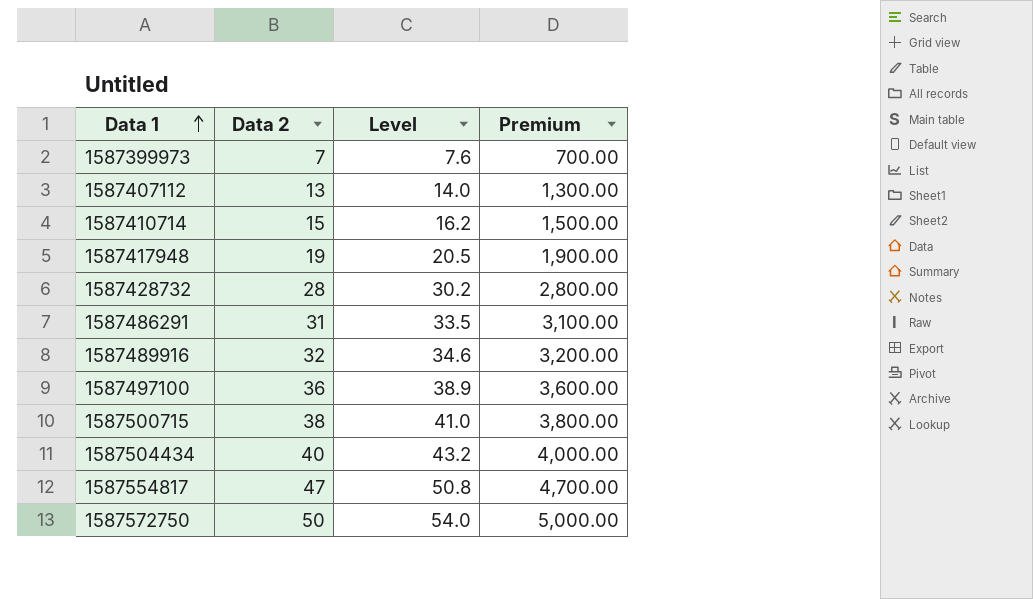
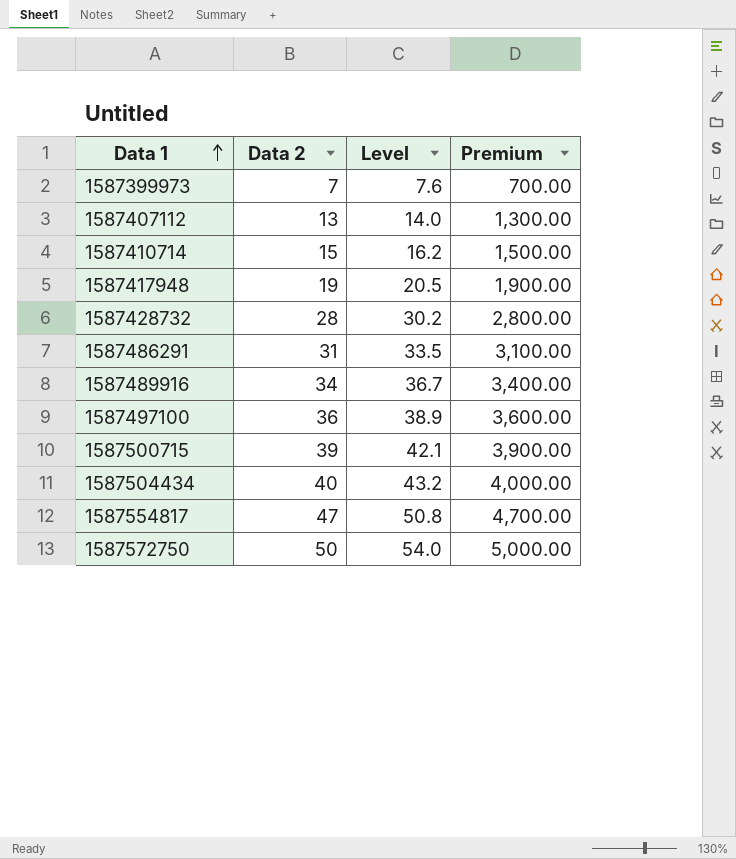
1587489916 | Data 2: 32 -> 34
1587489916 | Level: 34.6 -> 36.7
1587489916 | Premium: 3,200.00 -> 3,400.00
1587500715 | Data 2: 38 -> 39
1587500715 | Level: 41.0 -> 42.1
1587500715 | Premium: 3,800.00 -> 3,900.00

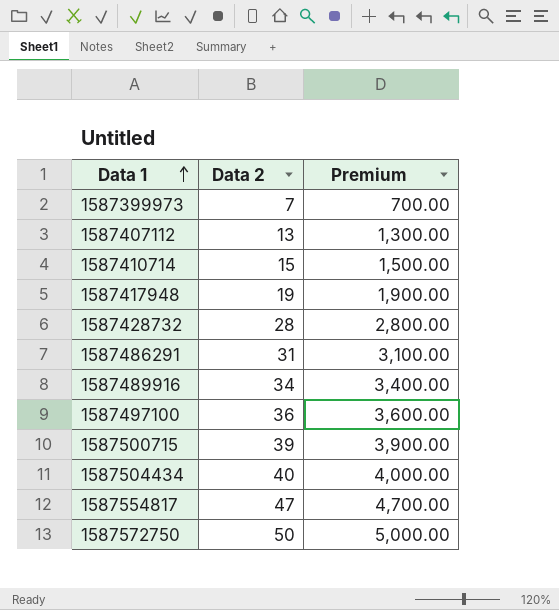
column Level | formula: [Data 2] * 1.08 -> none

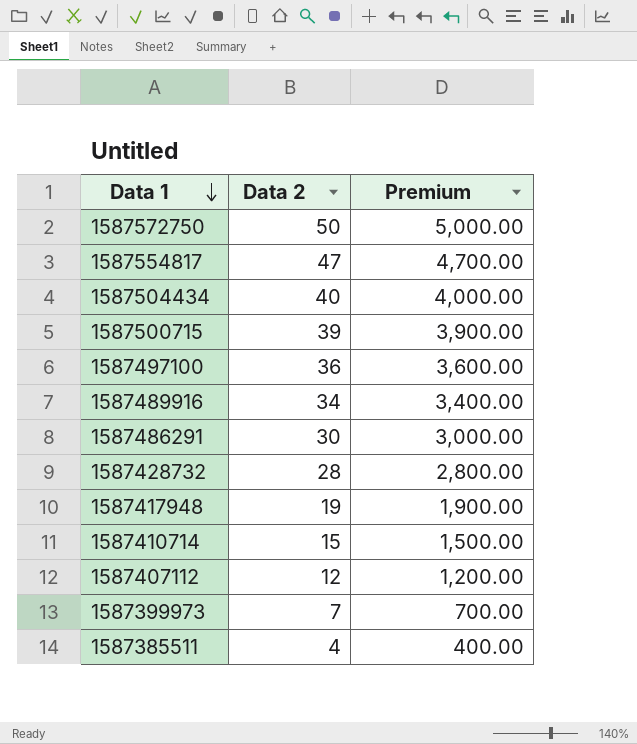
row order: Data 1 ascending -> Data 1 descending
1587486291 | Data 2: 31 -> 30
1587486291 | Premium: 3,100.00 -> 3,000.00
1587407112 | Data 2: 13 -> 12
1587407112 | Premium: 1,300.00 -> 1,200.00
row 1587385511: none -> 4 | 400.00

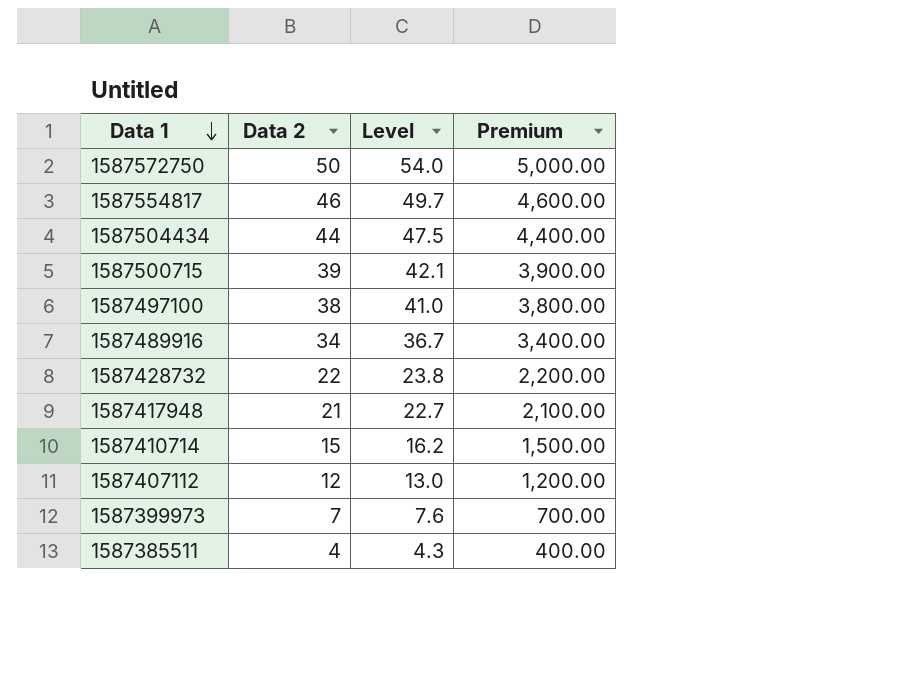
column Level | formula: none -> [Data 2] * 1.08
row 1587486291: 30 | 3,000.00 -> none
1587554817 | Data 2: 47 -> 46
1587554817 | Premium: 4,700.00 -> 4,600.00
1587504434 | Data 2: 40 -> 44
1587504434 | Premium: 4,000.00 -> 4,400.00
1587497100 | Data 2: 36 -> 38
1587497100 | Premium: 3,600.00 -> 3,800.00
1587428732 | Data 2: 28 -> 22
1587428732 | Premium: 2,800.00 -> 2,200.00
1587417948 | Data 2: 19 -> 21
1587417948 | Premium: 1,900.00 -> 2,100.00

